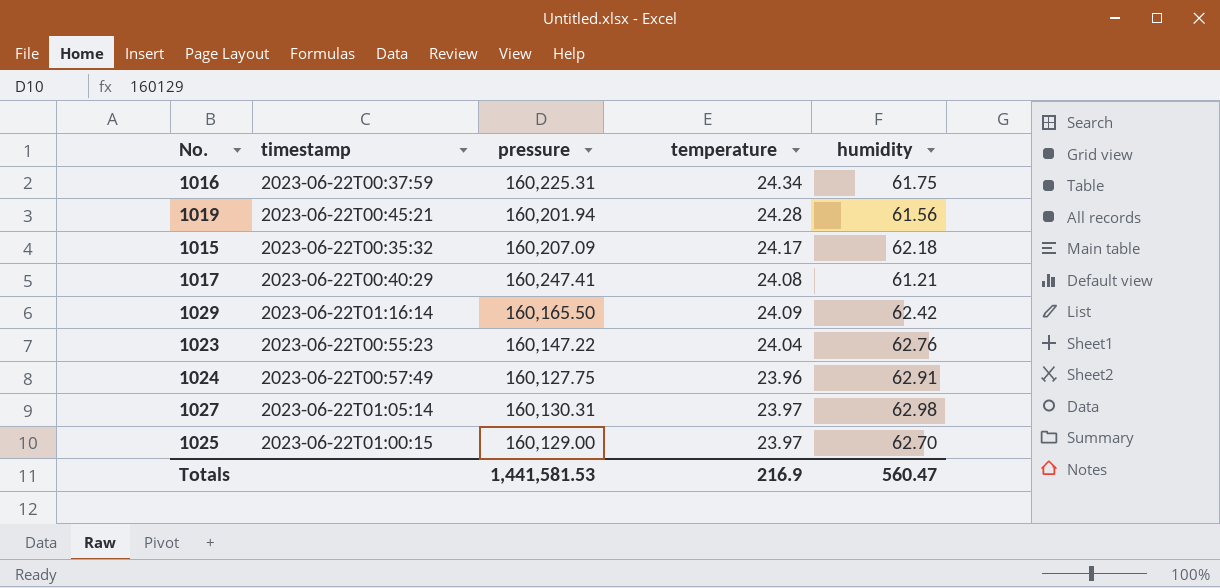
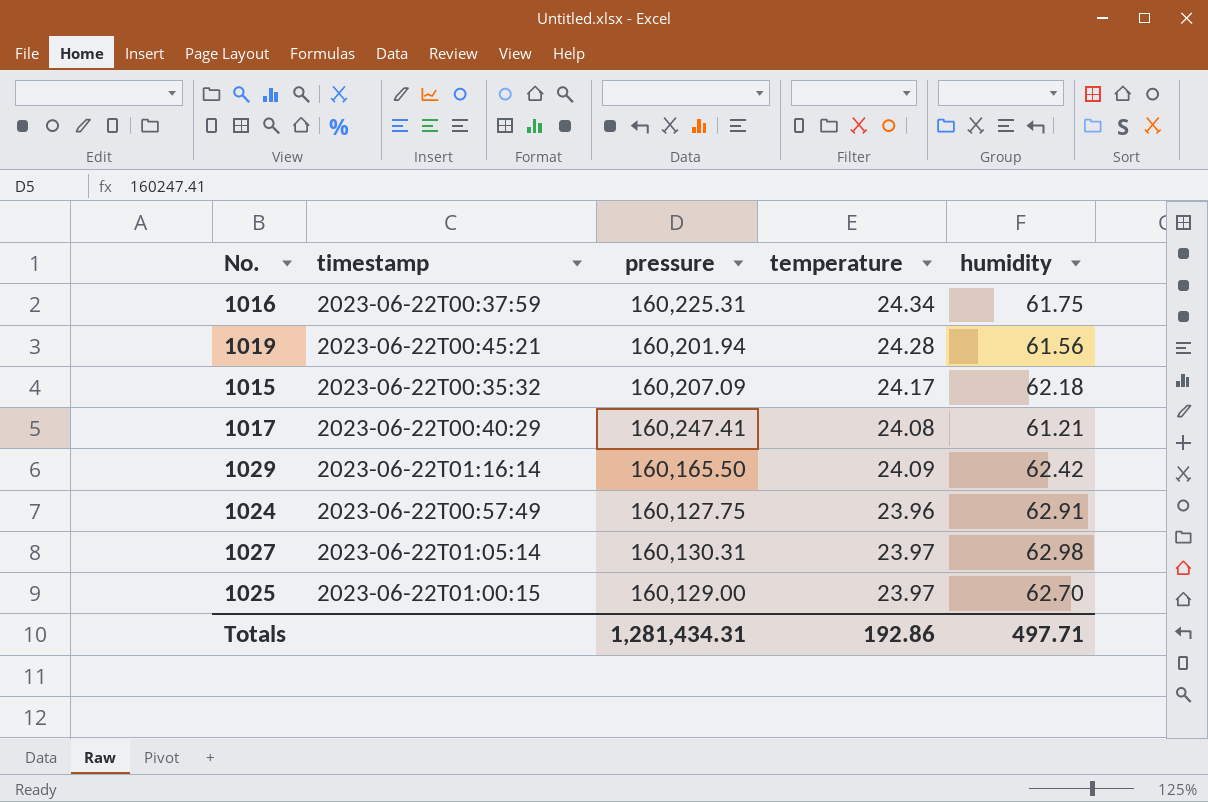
row 1023: 2023-06-22T00:55:23 | 160,147.22 | 24.04 | 62.76 -> none
Totals | pressure: 1,441,581.53 -> 1,281,434.31
Totals | temperature: 216.9 -> 192.86
Totals | humidity: 560.47 -> 497.71

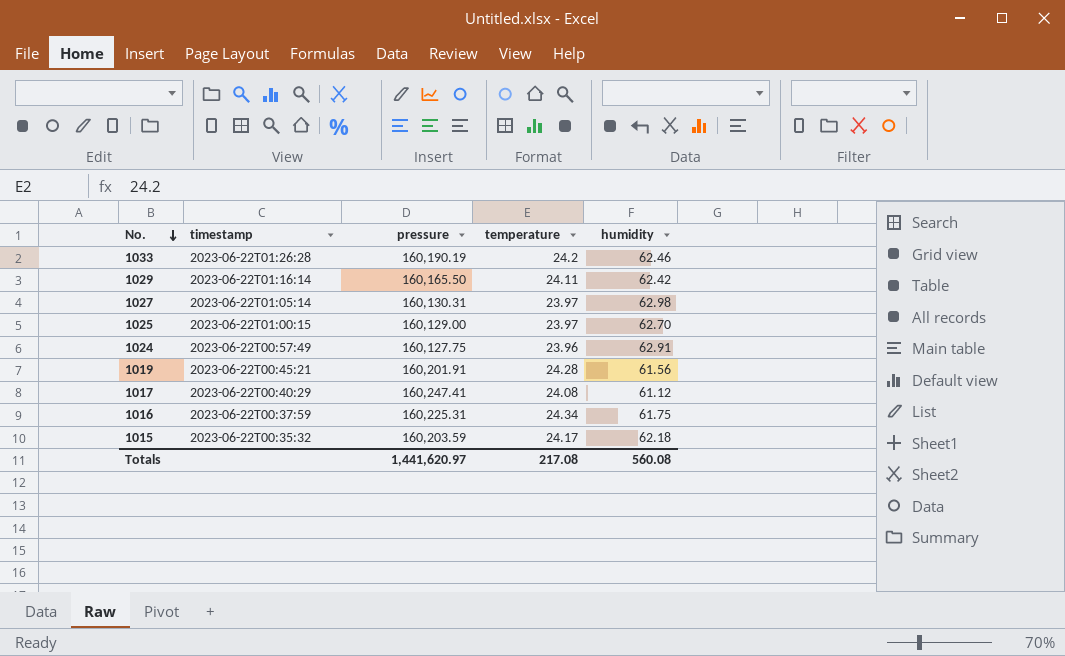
row order: none -> No. descending
row 1033: none -> 2023-06-22T01:26:28 | 160,190.19 | 24.2 | 62.46
1029 | temperature: 24.09 -> 24.11
1019 | pressure: 160,201.94 -> 160,201.91
1017 | humidity: 61.21 -> 61.12
1015 | pressure: 160,207.09 -> 160,203.59
Totals | pressure: 1,281,434.31 -> 1,441,620.97
Totals | temperature: 192.86 -> 217.08
Totals | humidity: 497.71 -> 560.08

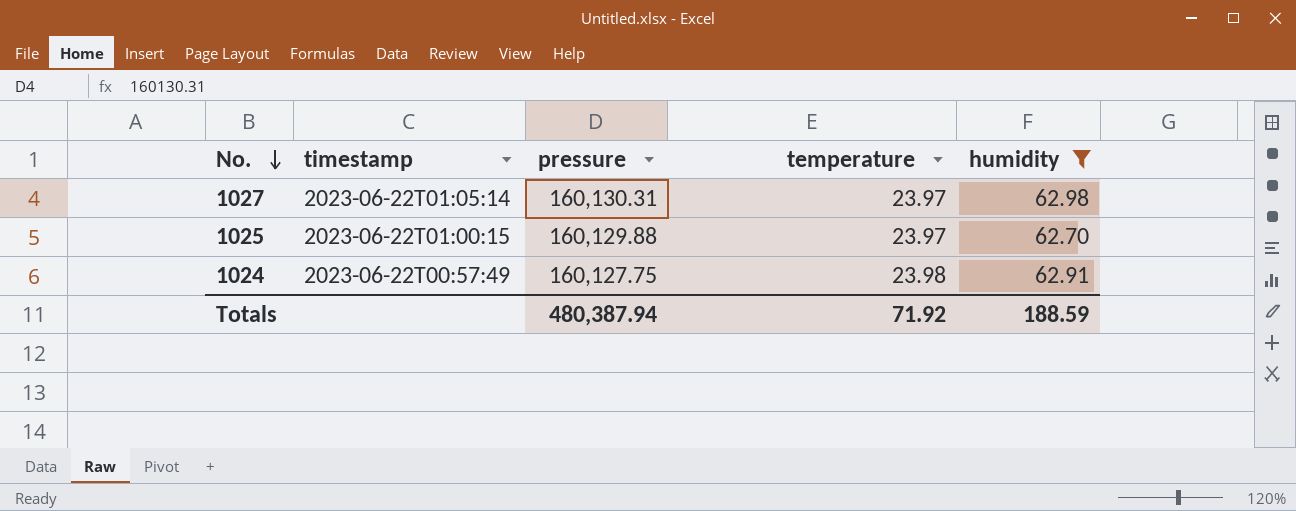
filter: none -> humidity >= 62.70
1025 | pressure: 160,129.00 -> 160,129.88
1024 | temperature: 23.96 -> 23.98
Totals | pressure: 1,441,620.97 -> 480,387.94
Totals | temperature: 217.08 -> 71.92
Totals | humidity: 560.08 -> 188.59

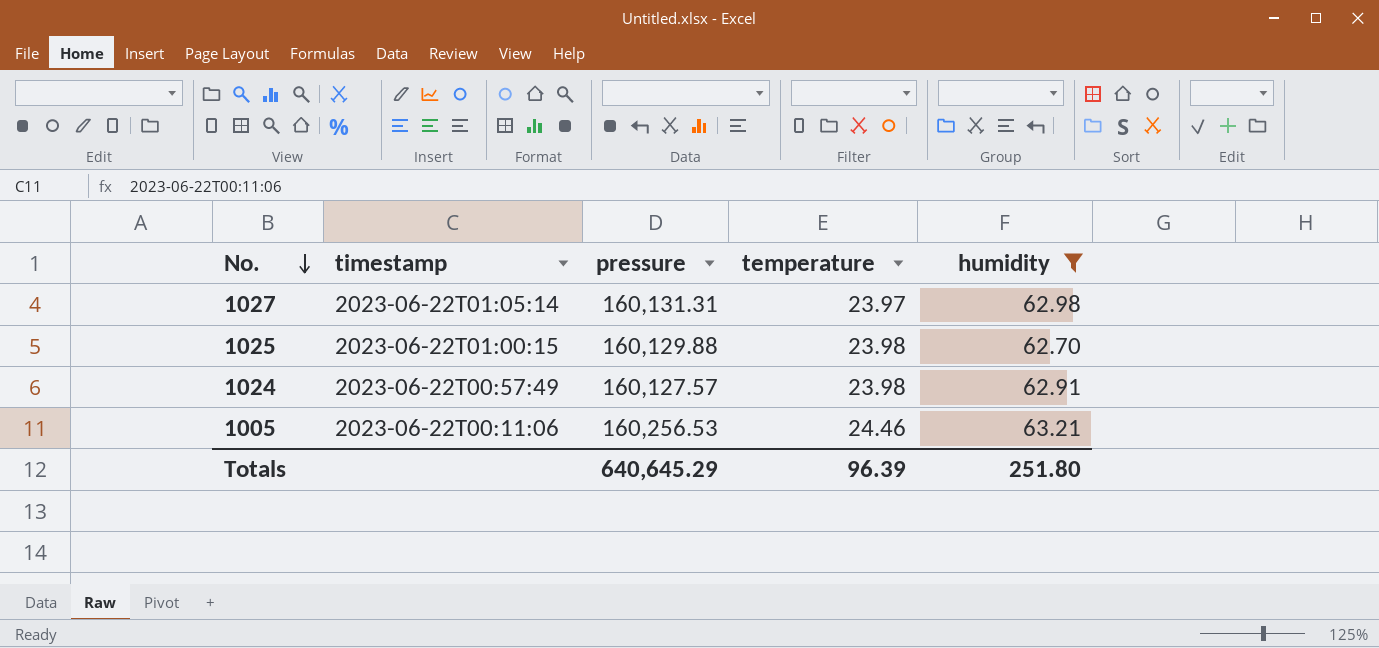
1027 | pressure: 160,130.31 -> 160,131.31
1025 | temperature: 23.97 -> 23.98
1024 | pressure: 160,127.75 -> 160,127.57
row 1005: none -> 2023-06-22T00:11:06 | 160,256.53 | 24.46 | 63.21
Totals | pressure: 480,387.94 -> 640,645.29
Totals | temperature: 71.92 -> 96.39
Totals | humidity: 188.59 -> 251.80

